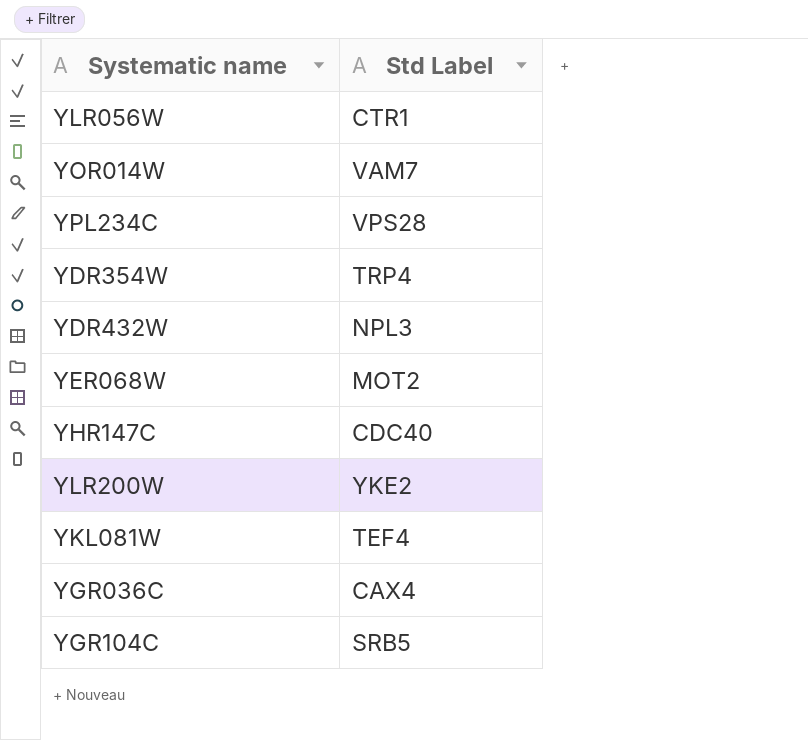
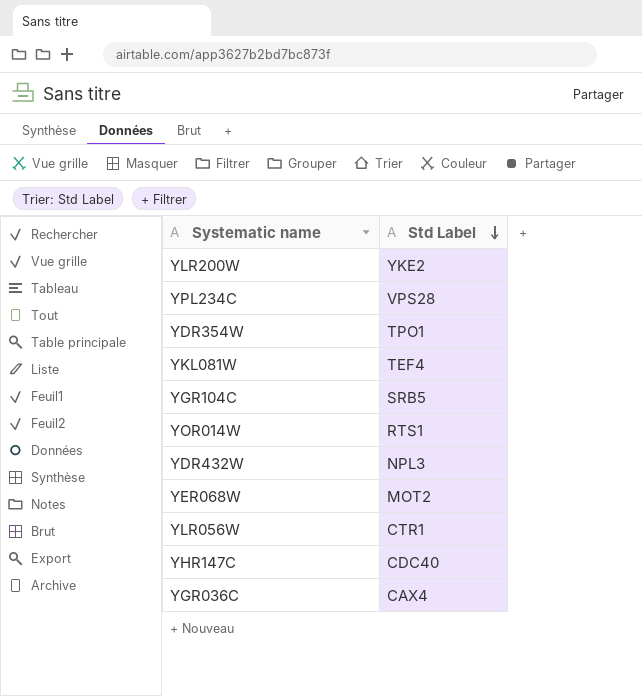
row order: none -> Std Label descending
YDR354W | Std Label: TRP4 -> TPO1
YOR014W | Std Label: VAM7 -> RTS1

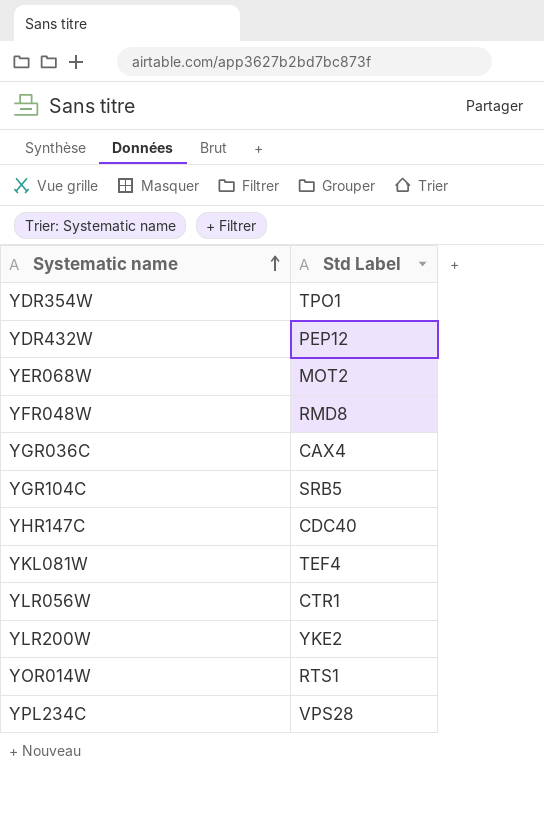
row order: Std Label descending -> Systematic name ascending
YDR432W | Std Label: NPL3 -> PEP12
row YFR048W: none -> RMD8

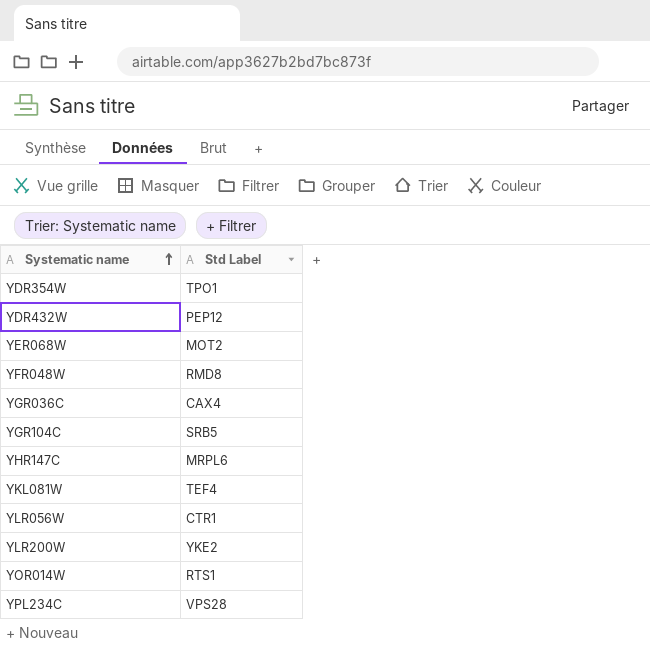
YHR147C | Std Label: CDC40 -> MRPL6

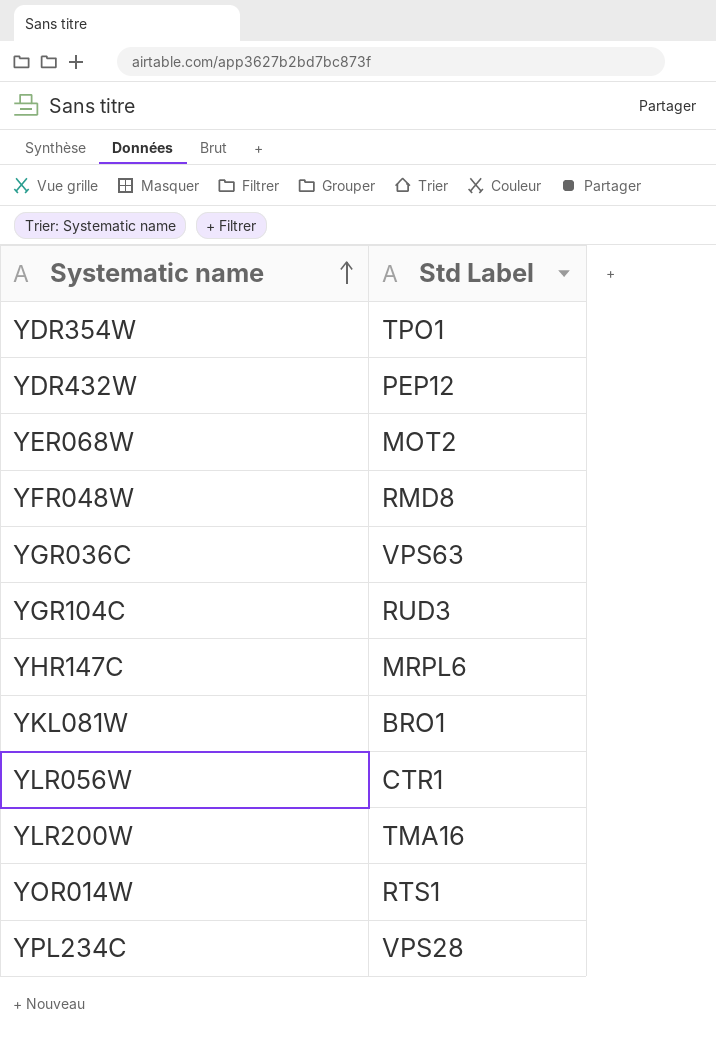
YGR036C | Std Label: CAX4 -> VPS63
YGR104C | Std Label: SRB5 -> RUD3
YKL081W | Std Label: TEF4 -> BRO1
YLR200W | Std Label: YKE2 -> TMA16

